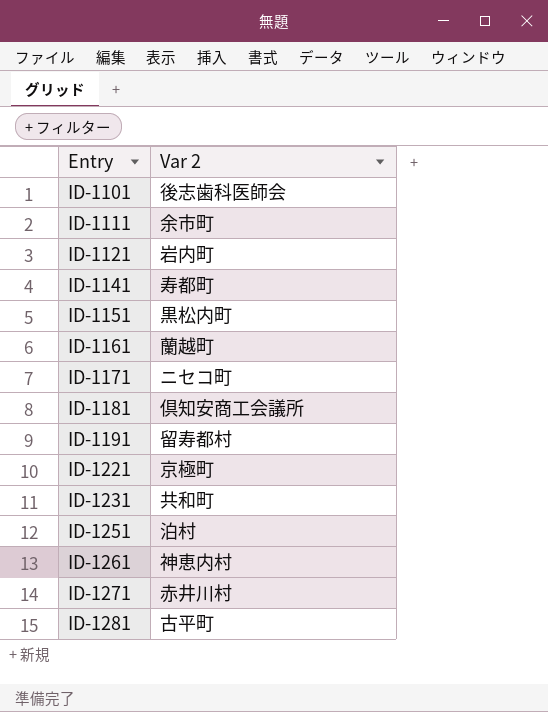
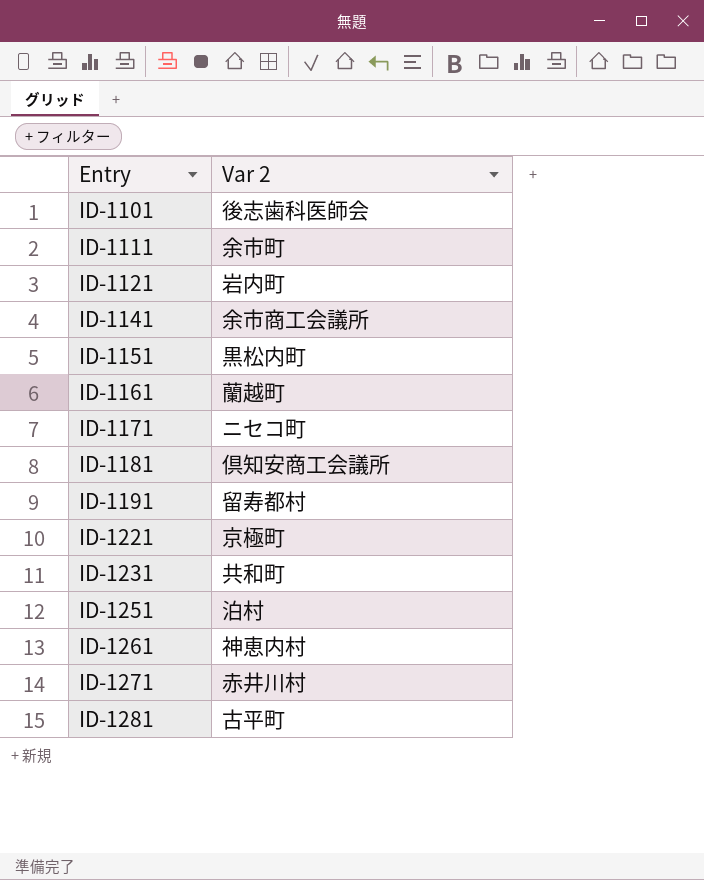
ID-1141 | Var 2: 寿都町 -> 余市商工会議所

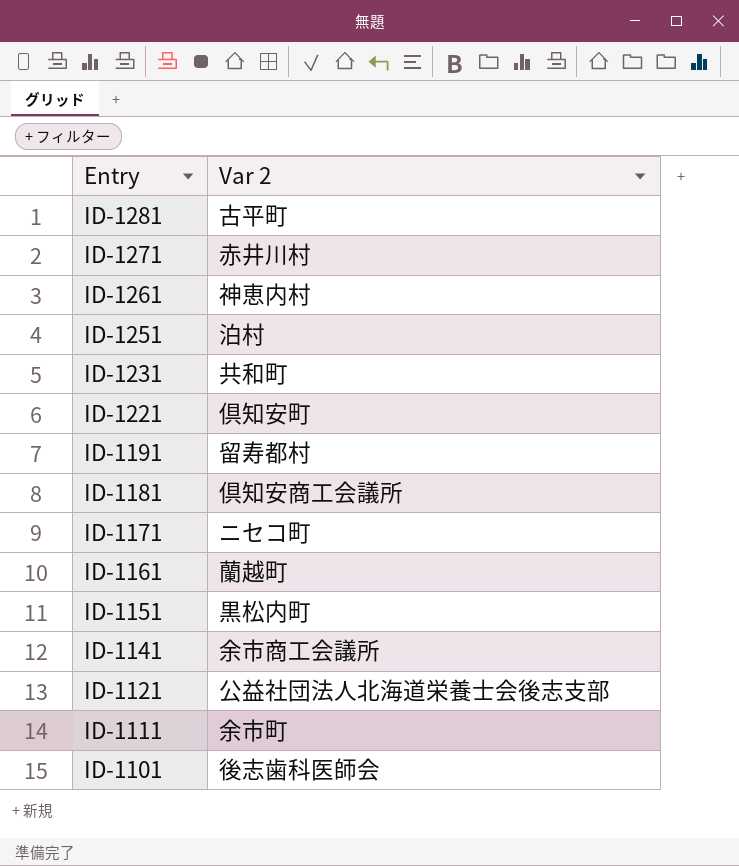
row order: Entry ascending -> Entry descending
ID-1221 | Var 2: 京極町 -> 倶知安町
ID-1121 | Var 2: 岩内町 -> 公益社団法人北海道栄養士会後志支部

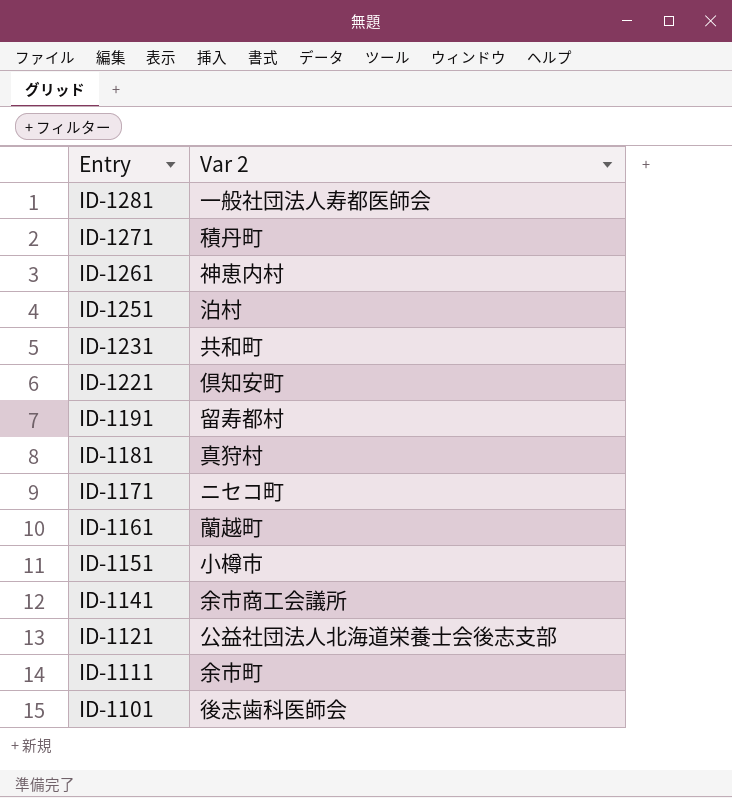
ID-1281 | Var 2: 古平町 -> 一般社団法人寿都医師会
ID-1271 | Var 2: 赤井川村 -> 積丹町
ID-1181 | Var 2: 倶知安商工会議所 -> 真狩村
ID-1151 | Var 2: 黒松内町 -> 小樽市

